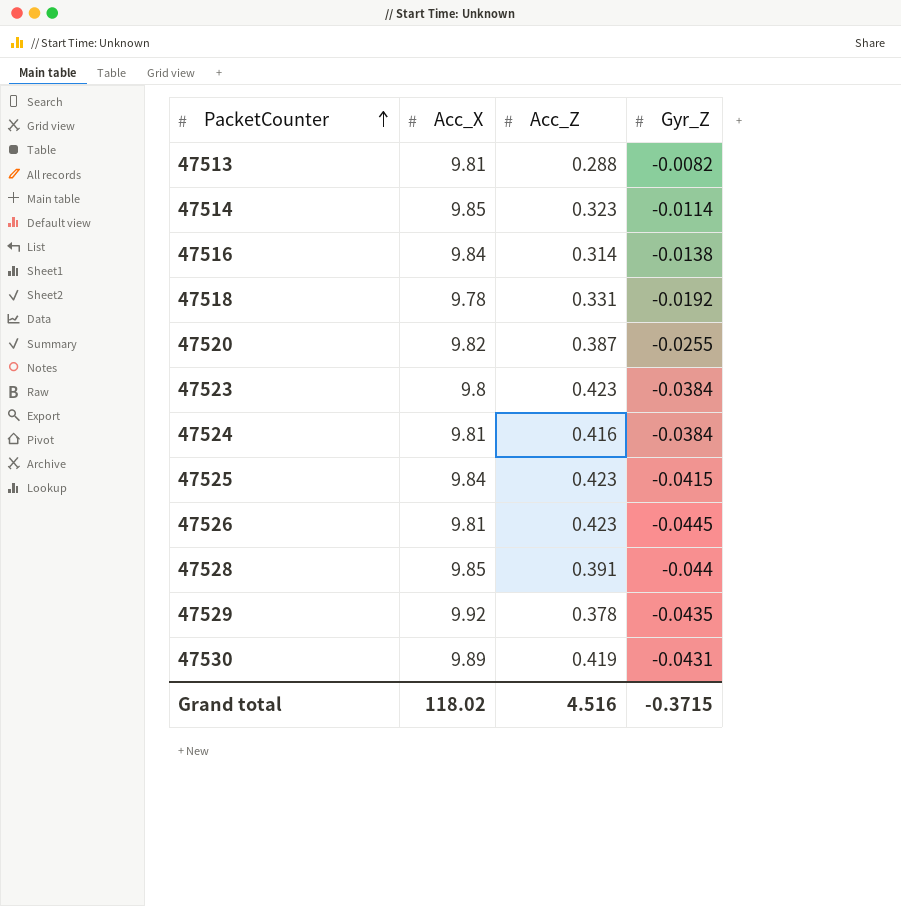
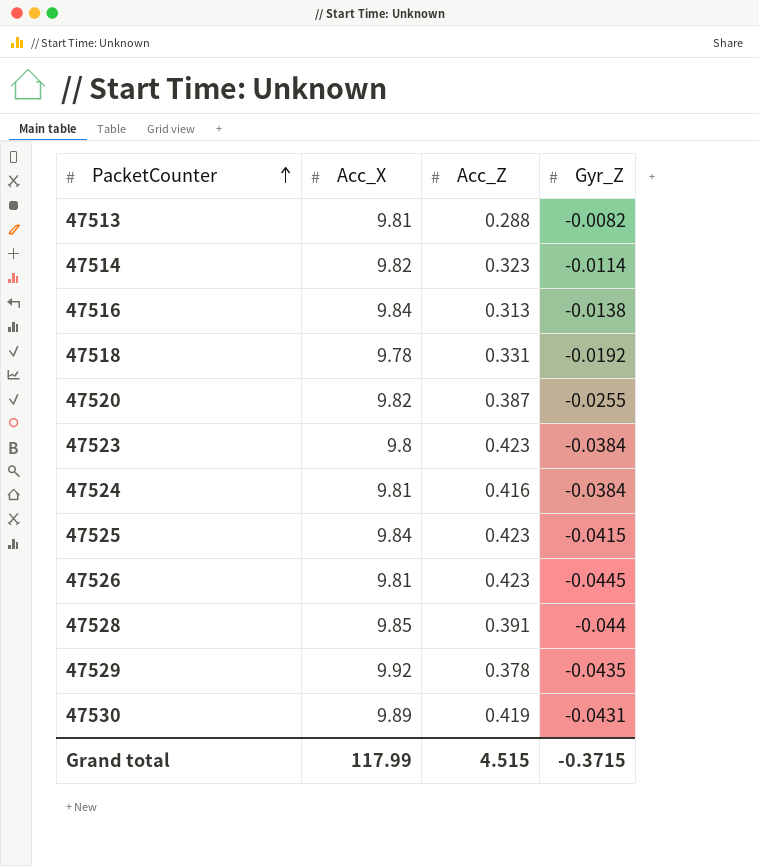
47514 | Acc_X: 9.85 -> 9.82
47516 | Acc_Z: 0.314 -> 0.313
Grand total | Acc_X: 118.02 -> 117.99
Grand total | Acc_Z: 4.516 -> 4.515

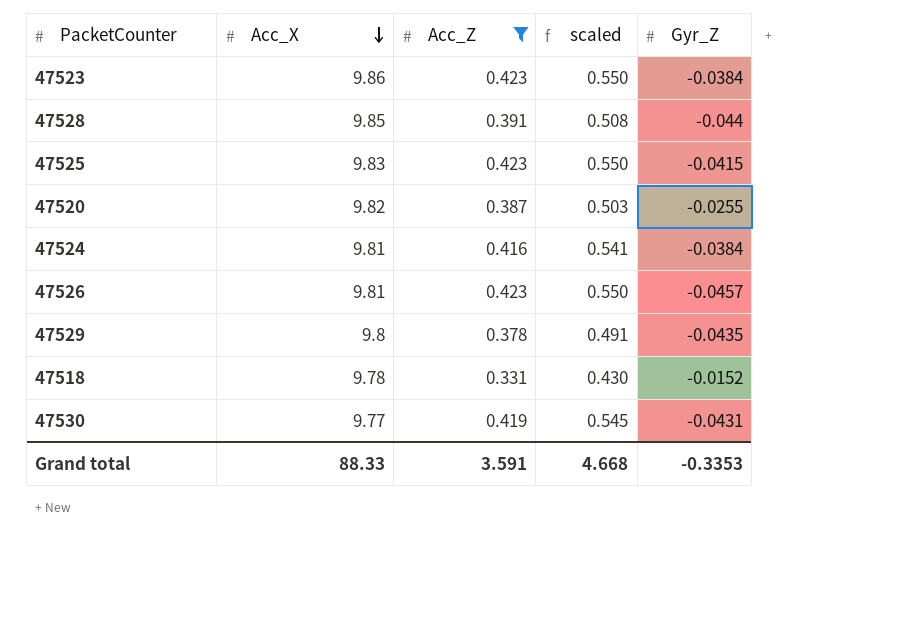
filter: none -> Acc_Z >= 0.331
row order: PacketCounter ascending -> Acc_X descending
column scaled | formula: none -> [Acc_Z] * 1.3
47523 | Acc_X: 9.8 -> 9.86
47525 | Acc_X: 9.84 -> 9.83
47526 | Gyr_Z: -0.0445 -> -0.0457
47529 | Acc_X: 9.92 -> 9.8
47518 | Gyr_Z: -0.0192 -> -0.0152
47530 | Acc_X: 9.89 -> 9.77
Grand total | Acc_X: 117.99 -> 88.33
Grand total | Acc_Z: 4.515 -> 3.591
Grand total | Gyr_Z: -0.3715 -> -0.3353

